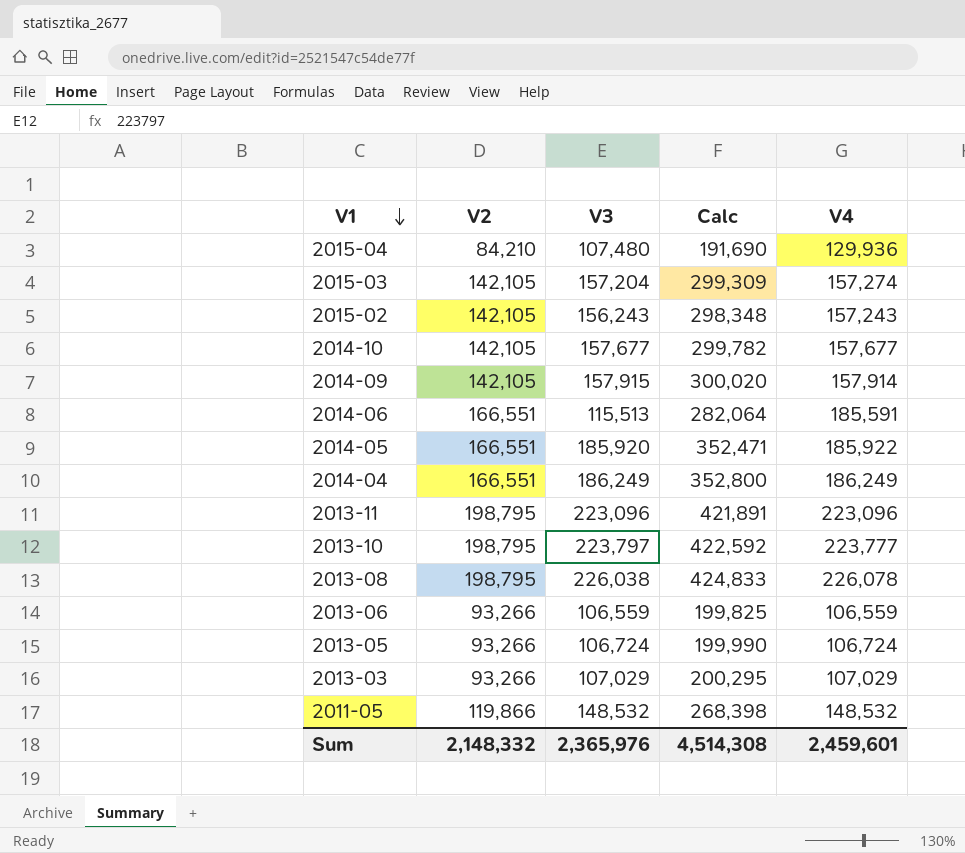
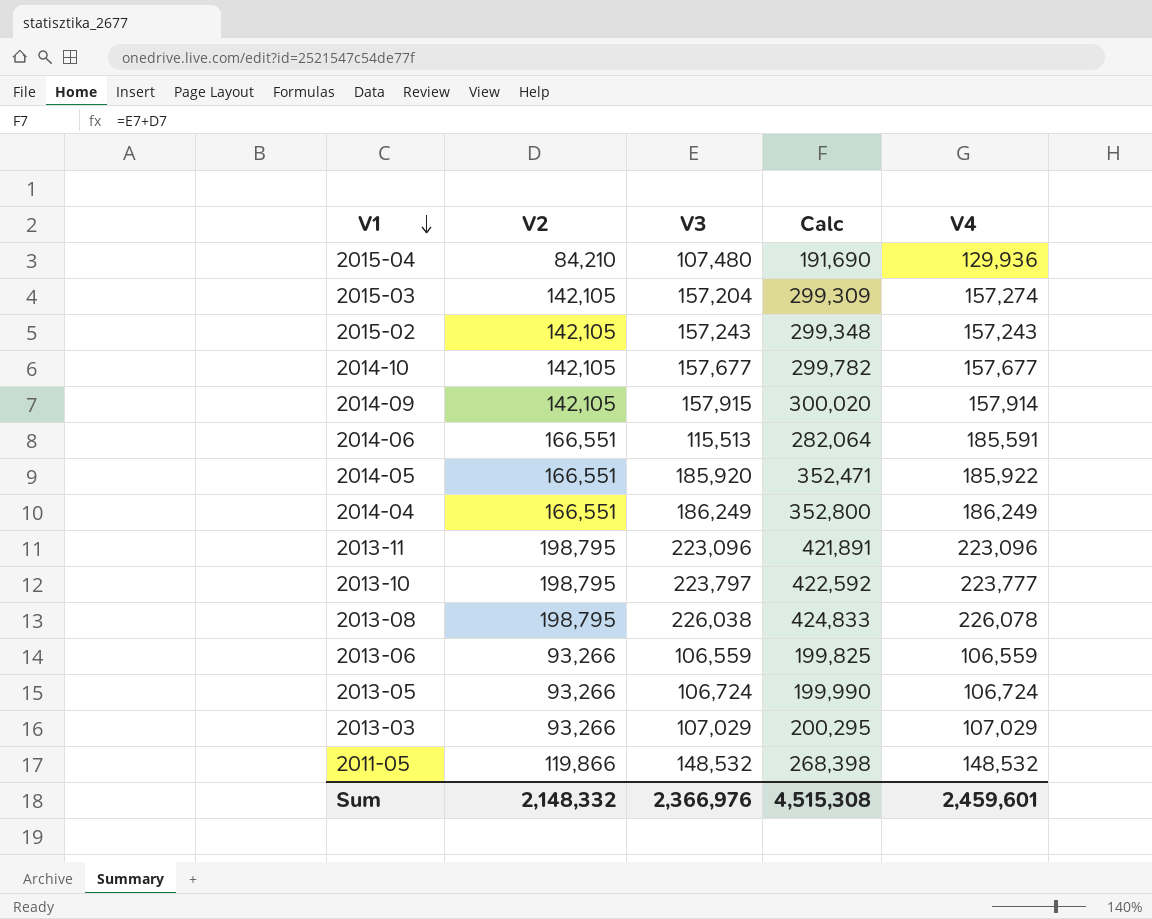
2015-02 | V3: 156,243 -> 157,243
2015-02 | Calc: 298,348 -> 299,348
Sum | V3: 2,365,976 -> 2,366,976
Sum | Calc: 4,514,308 -> 4,515,308

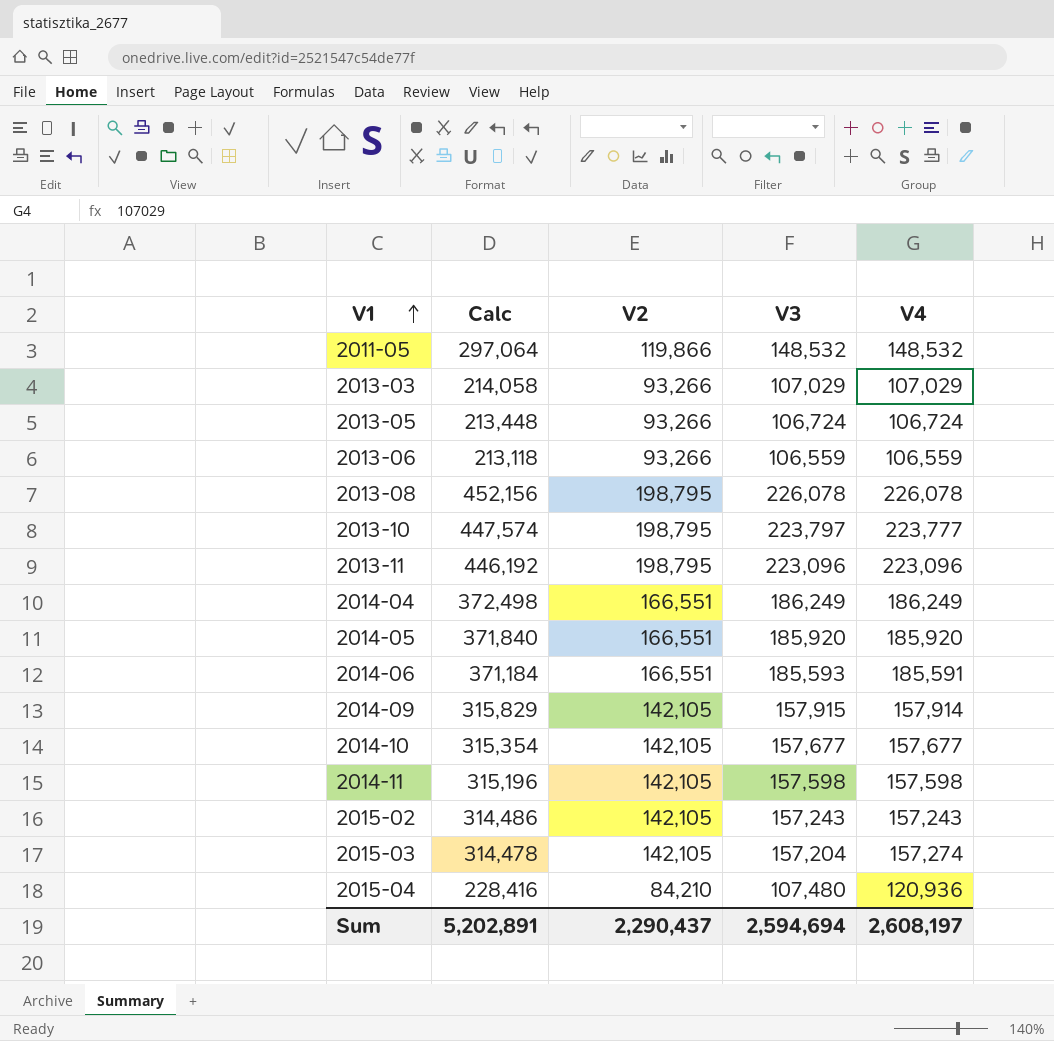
row order: V1 descending -> V1 ascending
column Calc | formula: [V2] + [V3] -> [V3] + [V4]
column Calc | position: 4 -> 2
2013-08 | V3: 226,038 -> 226,078
2014-05 | V4: 185,922 -> 185,920
2014-06 | V3: 115,513 -> 185,593
row 2014-11: none -> 315,196 | 142,105 | 157,598 | 157,598
2015-04 | V4: 129,936 -> 120,936
Sum | Calc: 4,515,308 -> 5,202,891
Sum | V2: 2,148,332 -> 2,290,437
Sum | V3: 2,366,976 -> 2,594,694
Sum | V4: 2,459,601 -> 2,608,197

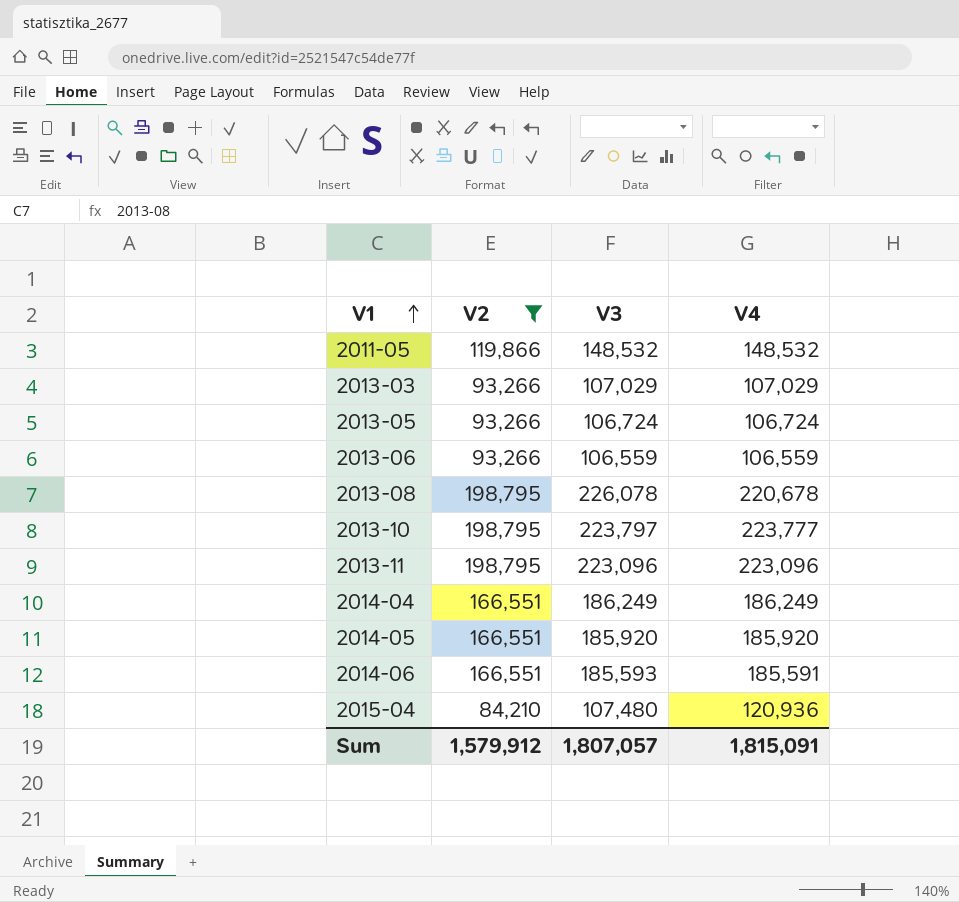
filter: none -> V2 != 142,105
column Calc | formula: [V3] + [V4] -> none
2013-08 | V4: 226,078 -> 220,678
Sum | V2: 2,290,437 -> 1,579,912
Sum | V3: 2,594,694 -> 1,807,057
Sum | V4: 2,608,197 -> 1,815,091

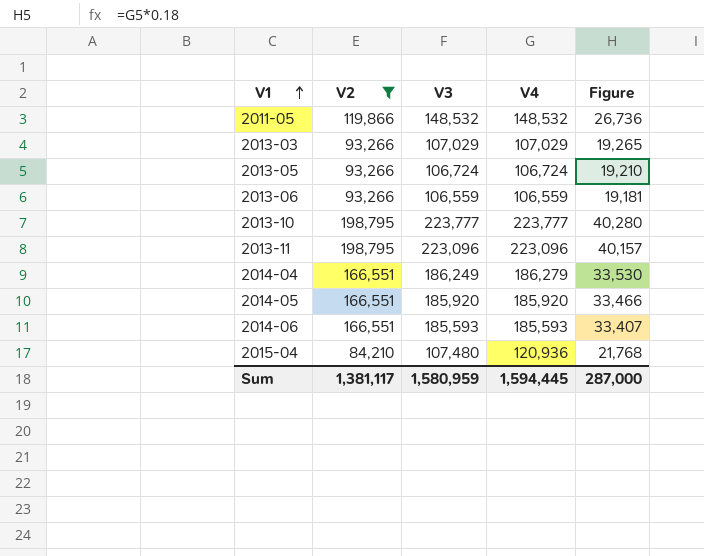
column Figure | formula: none -> [V4] * 0.18
row 2013-08: 198,795 | 226,078 | 220,678 -> none
2013-10 | V3: 223,797 -> 223,777
2014-04 | V4: 186,249 -> 186,279
2014-06 | V4: 185,591 -> 185,593
Sum | V2: 1,579,912 -> 1,381,117
Sum | V3: 1,807,057 -> 1,580,959
Sum | V4: 1,815,091 -> 1,594,445

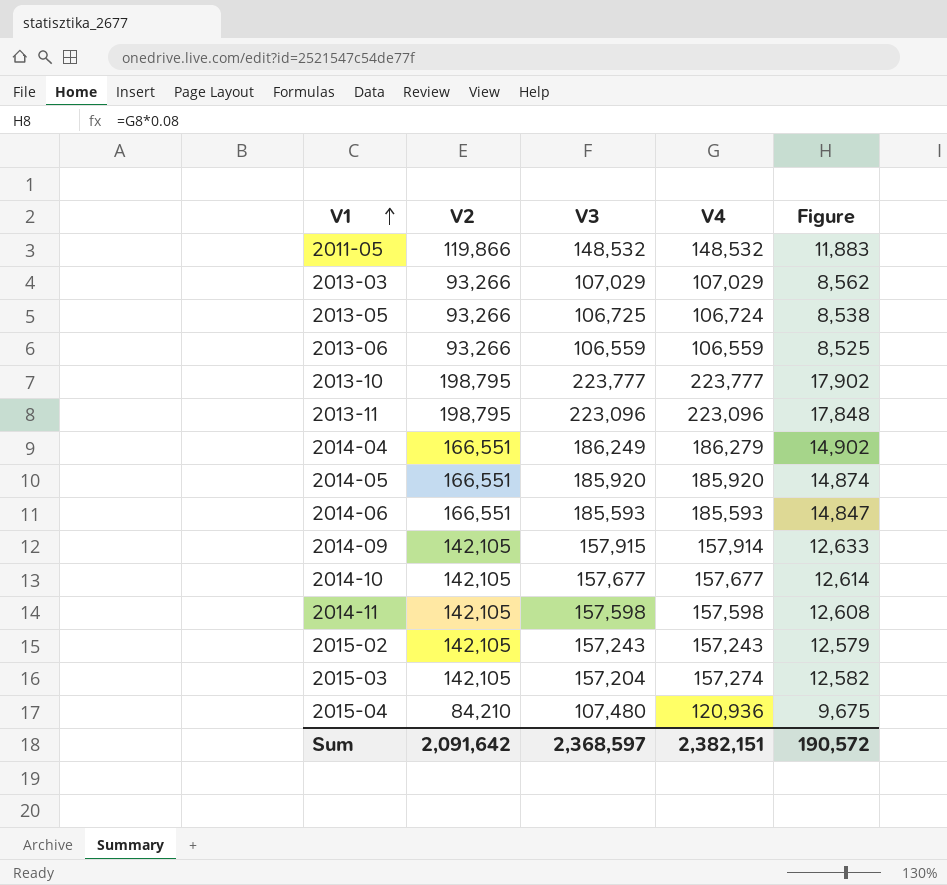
filter: V2 != 142,105 -> none
column Figure | formula: [V4] * 0.18 -> [V4] * 0.08
2013-05 | V3: 106,724 -> 106,725
Sum | V2: 1,381,117 -> 2,091,642
Sum | V3: 1,580,959 -> 2,368,597
Sum | V4: 1,594,445 -> 2,382,151
Sum | Figure: 287,000 -> 190,572

